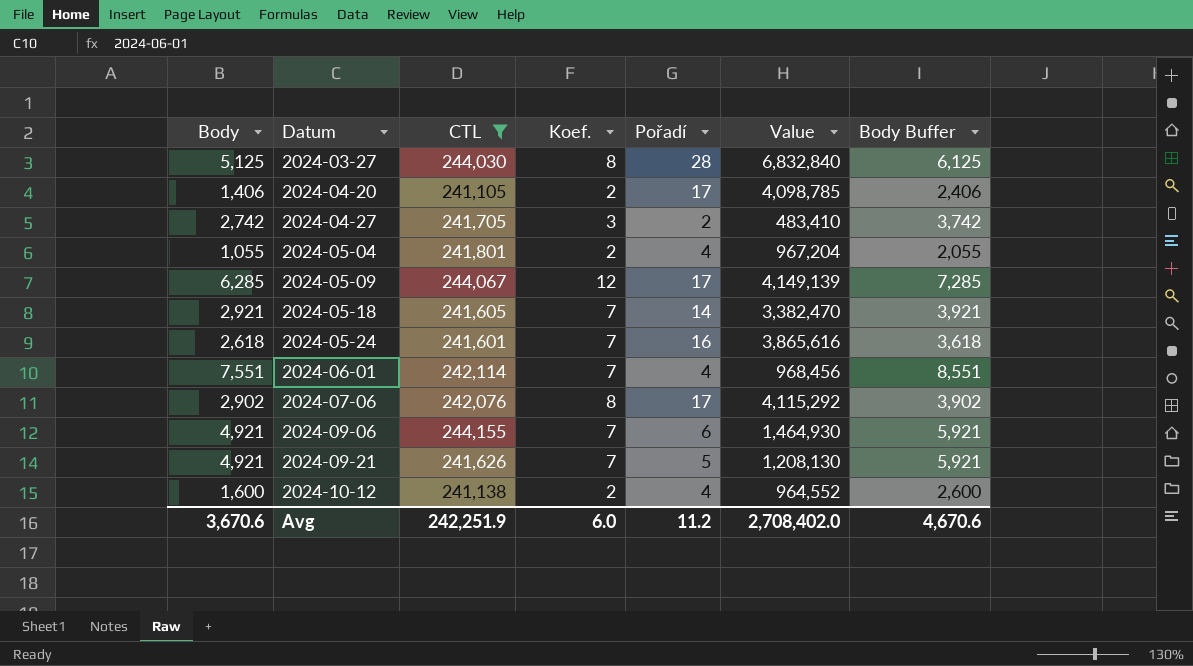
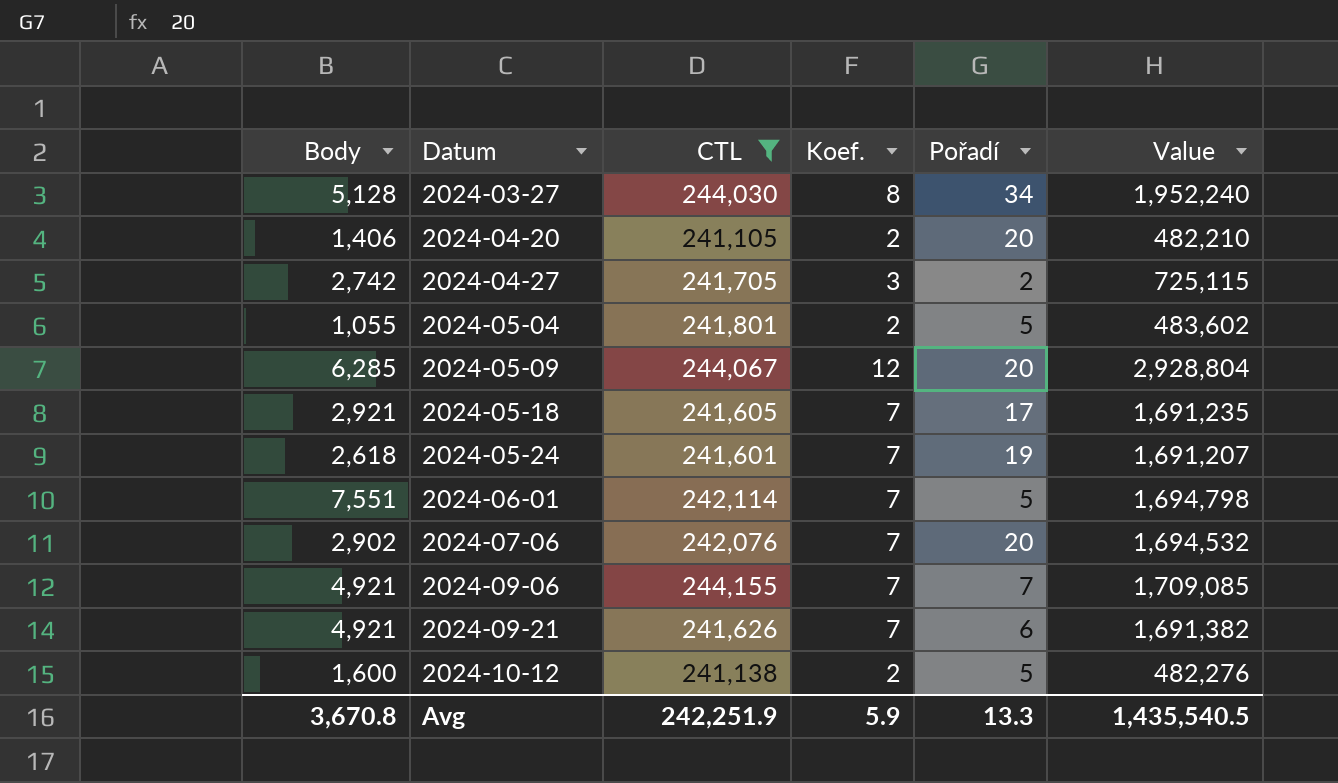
column Body Buffer | formula: [Body] + 1000 -> none
column Value | formula: [CTL] * [Pořadí] -> [CTL] * [Koef.]
2024-03-27 | Body: 5,125 -> 5,128
2024-03-27 | Pořadí: 28 -> 34
2024-04-20 | Pořadí: 17 -> 20
2024-05-04 | Pořadí: 4 -> 5
2024-05-09 | Pořadí: 17 -> 20
2024-05-18 | Pořadí: 14 -> 17
2024-05-24 | Pořadí: 16 -> 19
2024-06-01 | Pořadí: 4 -> 5
2024-07-06 | Koef.: 8 -> 7
2024-07-06 | Pořadí: 17 -> 20
2024-09-06 | Pořadí: 6 -> 7
2024-09-21 | Pořadí: 5 -> 6
2024-10-12 | Pořadí: 4 -> 5
Avg | Body: 3,670.6 -> 3,670.8
Avg | Koef.: 6.0 -> 5.9
Avg | Pořadí: 11.2 -> 13.3
Avg | Value: 2,708,402.0 -> 1,435,540.5

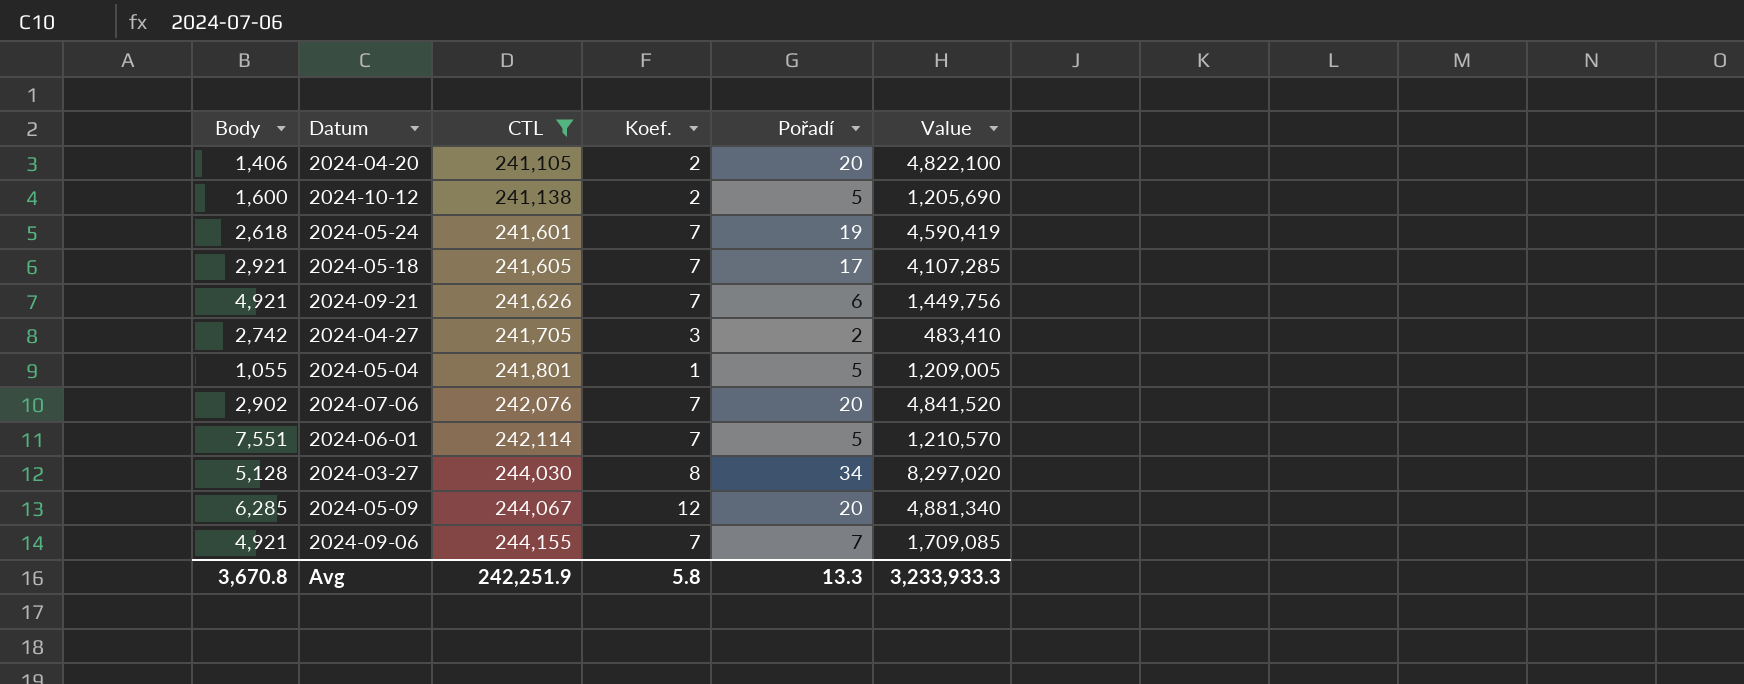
row order: Datum ascending -> CTL ascending
column Value | formula: [CTL] * [Koef.] -> [CTL] * [Pořadí]
2024-05-04 | Koef.: 2 -> 1
Avg | Koef.: 5.9 -> 5.8
Avg | Value: 1,435,540.5 -> 3,233,933.3

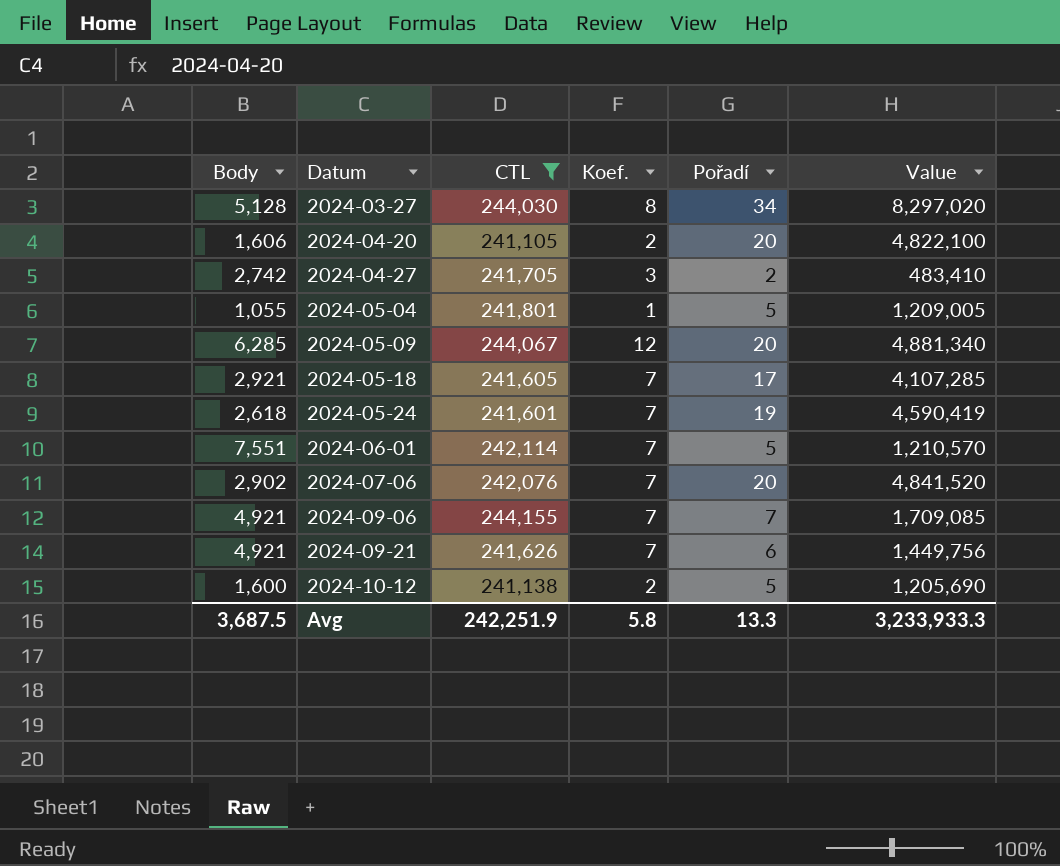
row order: CTL ascending -> Datum ascending
2024-04-20 | Body: 1,406 -> 1,606
Avg | Body: 3,670.8 -> 3,687.5

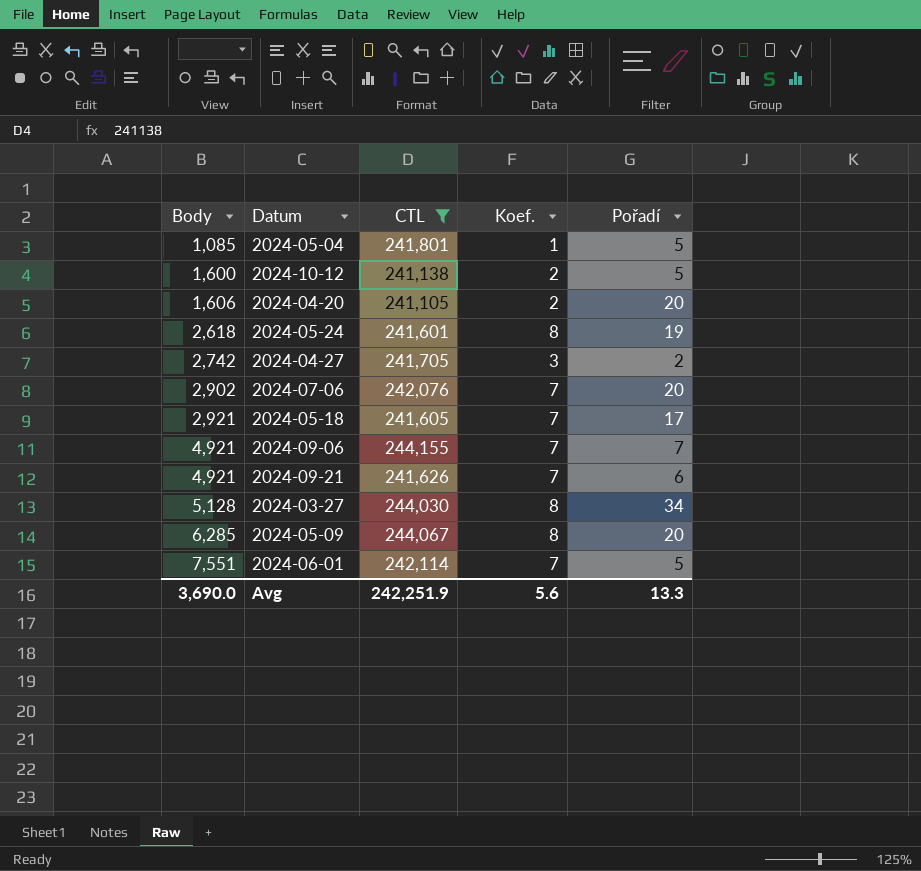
row order: Datum ascending -> Body ascending
column Value | formula: [CTL] * [Pořadí] -> none
2024-05-04 | Body: 1,055 -> 1,085
2024-05-24 | Koef.: 7 -> 8
2024-05-09 | Koef.: 12 -> 8
Avg | Body: 3,687.5 -> 3,690.0
Avg | Koef.: 5.8 -> 5.6

